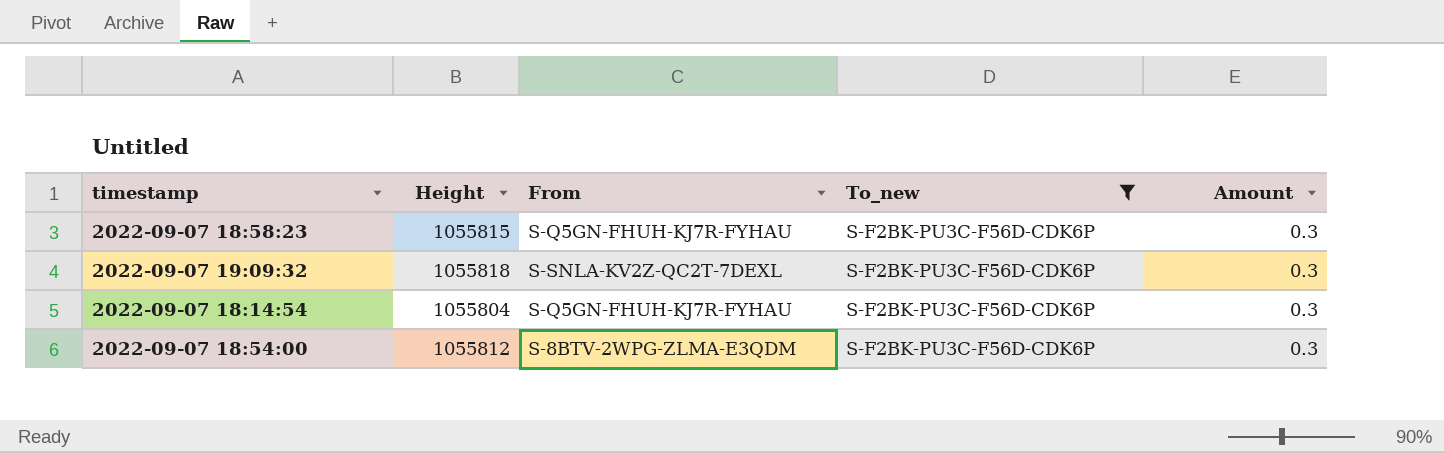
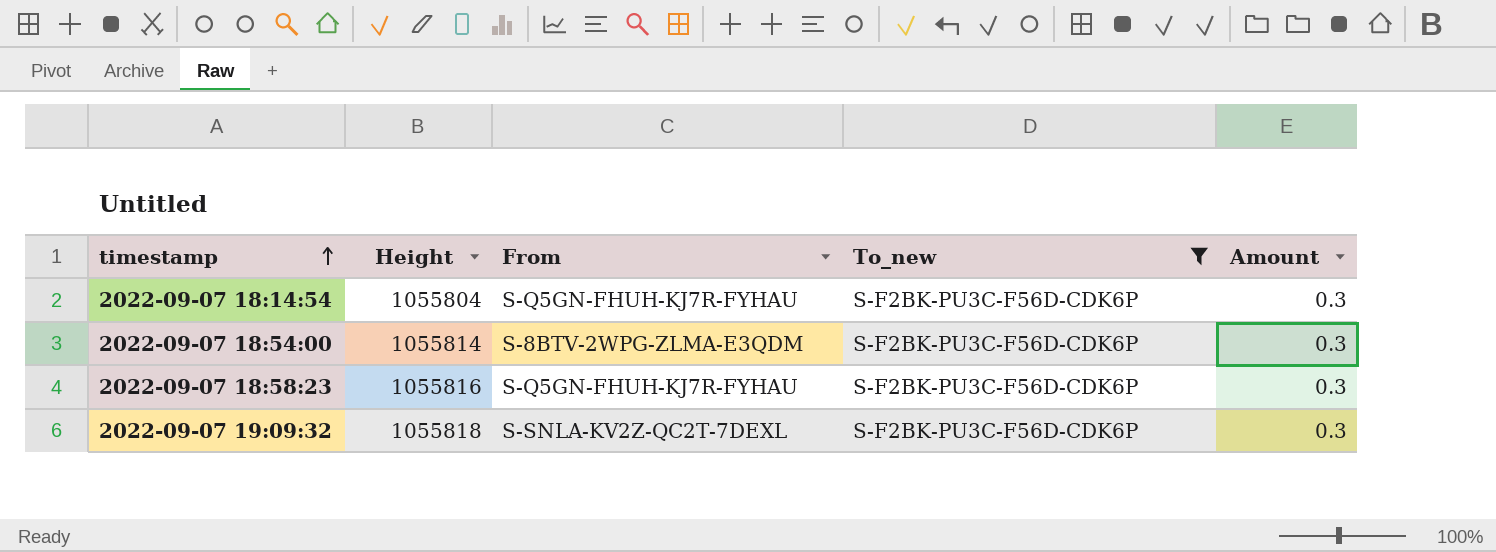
row order: none -> timestamp ascending
2022-09-07 18:54:00 | Height: 1055812 -> 1055814
2022-09-07 18:58:23 | Height: 1055815 -> 1055816

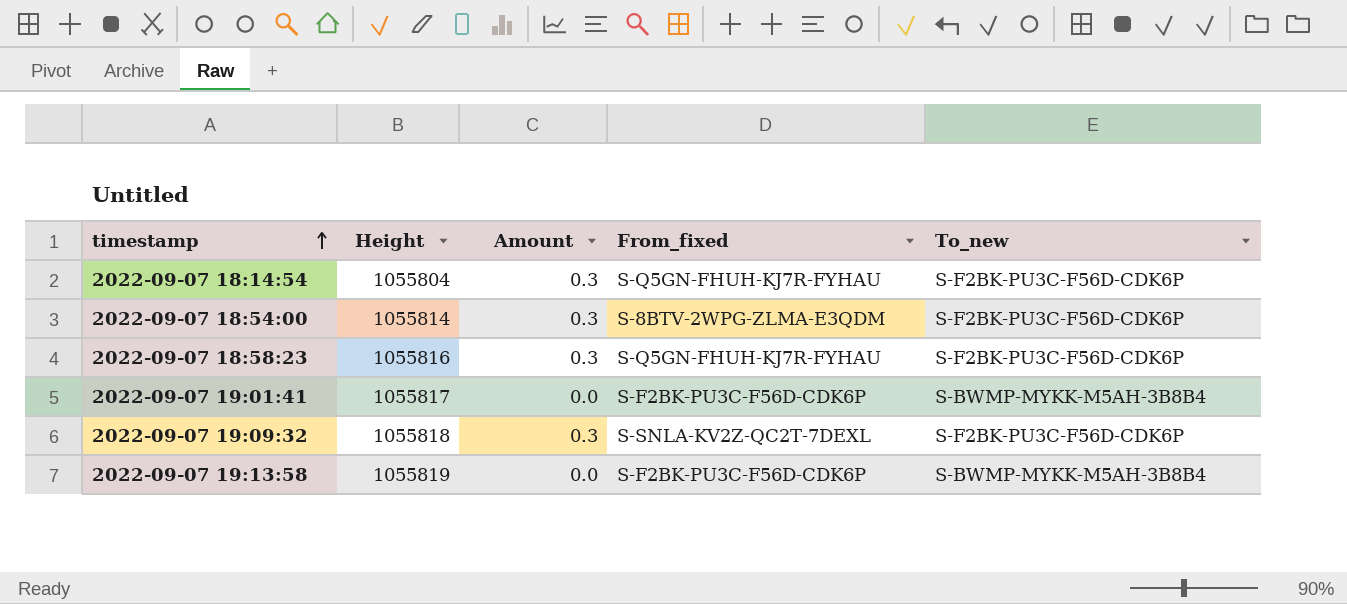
filter: To_new = S-F2BK-PU3C-F56D-CDK6P -> none
column Amount | position: 5 -> 3
column name: From -> From_fixed

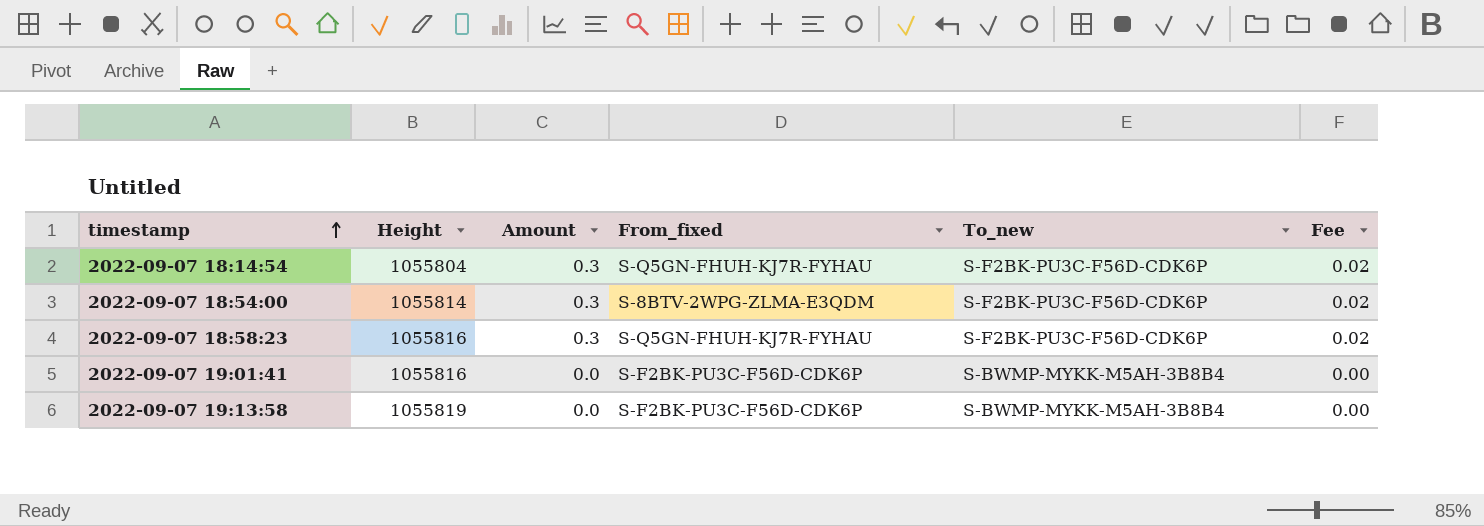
column Fee | position: none -> 6
row 2022-09-07 19:09:32: 1055818 | 0.3 | S-SNLA-KV2Z-QC2T-7DEXL | S-F2BK-PU3C-F56D-CDK6P -> none
2022-09-07 19:01:41 | Height: 1055817 -> 1055816

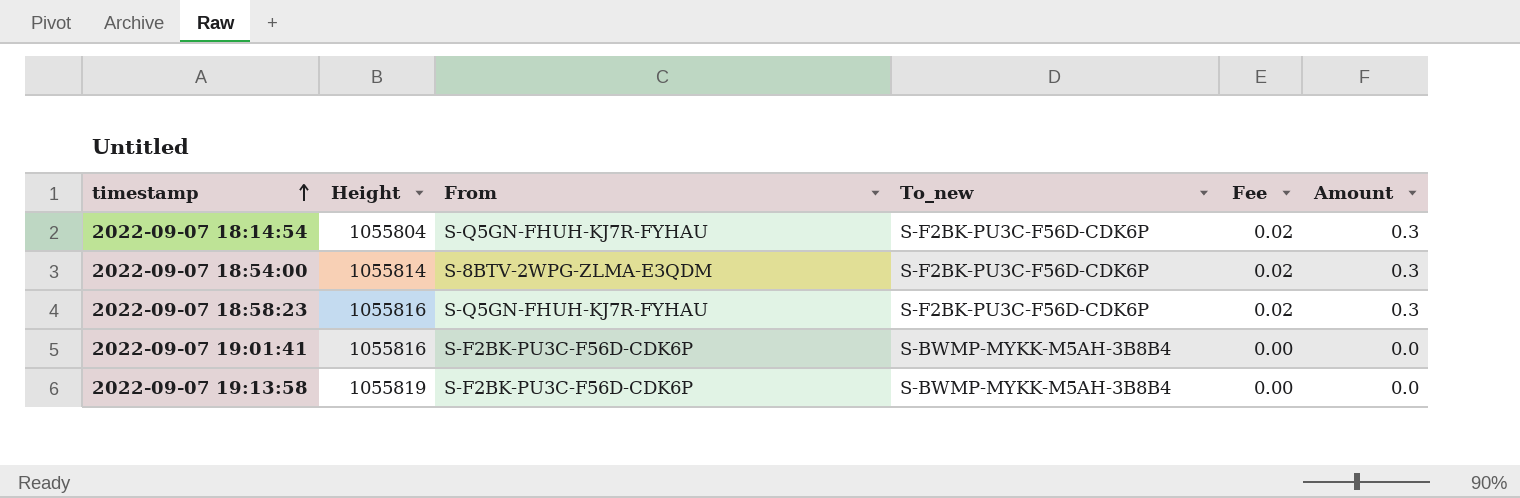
column name: From_fixed -> From
column Amount | position: 3 -> 6

